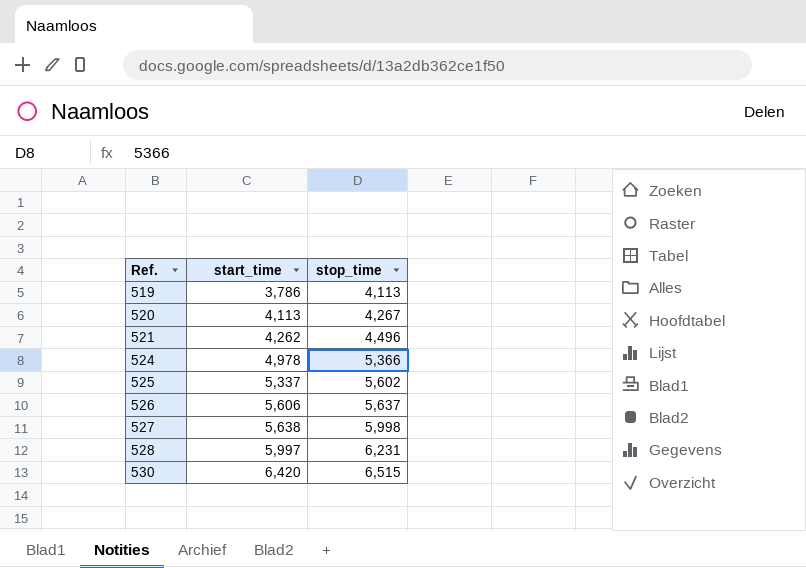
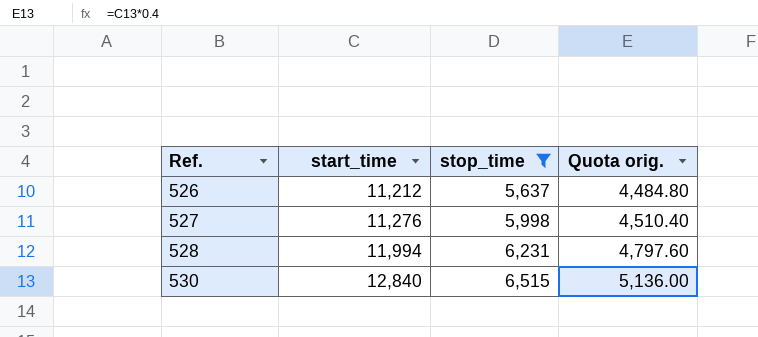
filter: none -> stop_time >= 5,637
column Quota orig. | formula: none -> [start_time] * 0.4
526 | start_time: 5,606 -> 11,212
527 | start_time: 5,638 -> 11,276
528 | start_time: 5,997 -> 11,994
530 | start_time: 6,420 -> 12,840

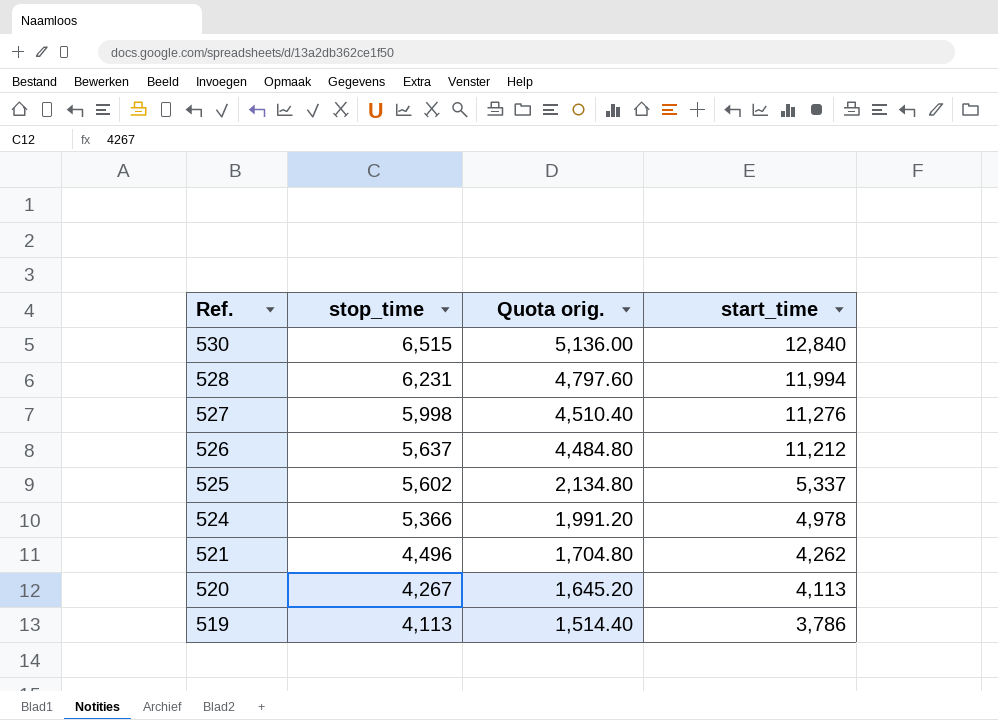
filter: stop_time >= 5,637 -> none
row order: Ref. ascending -> Ref. descending
column start_time | position: 2 -> 4

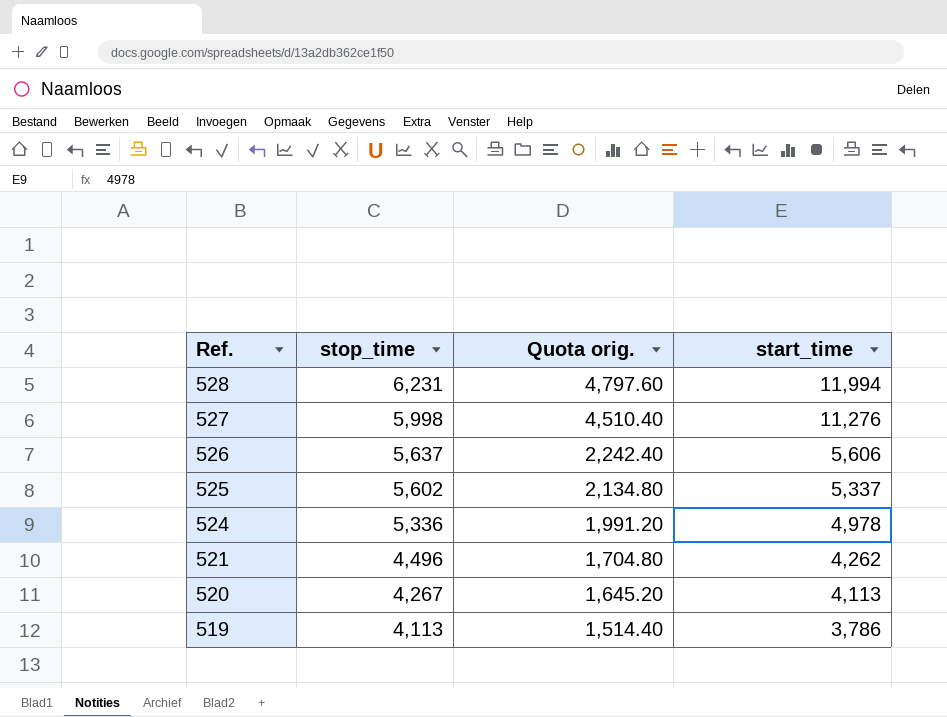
row 530: 6,515 | 5,136.00 | 12,840 -> none
526 | Quota orig.: 4,484.80 -> 2,242.40
526 | start_time: 11,212 -> 5,606
524 | stop_time: 5,366 -> 5,336

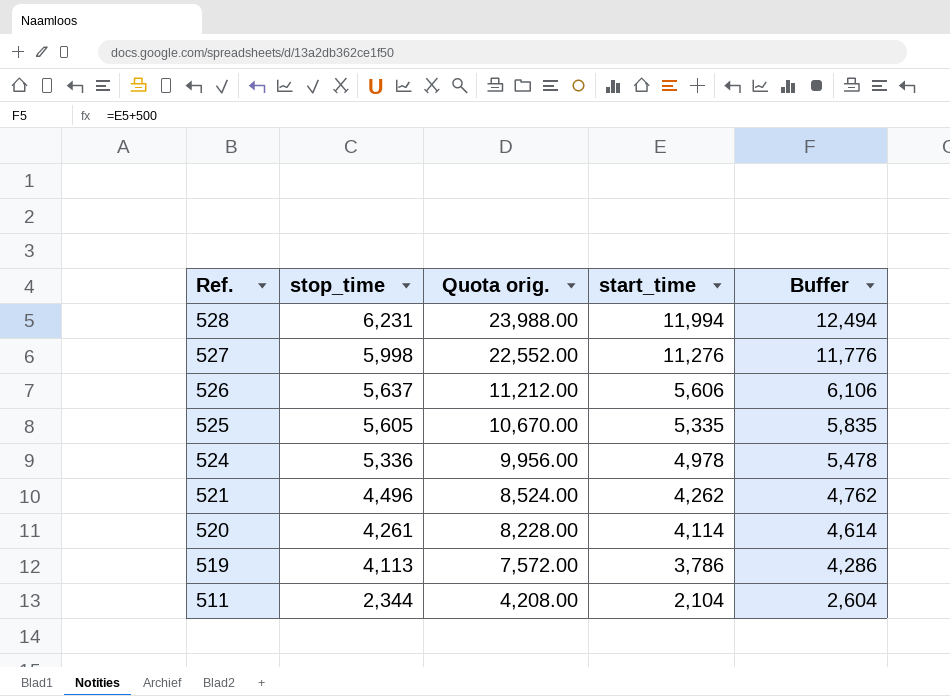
column Quota orig. | formula: [start_time] * 0.4 -> [start_time] * 2
column Buffer | formula: none -> [start_time] + 500
525 | stop_time: 5,602 -> 5,605
525 | start_time: 5,337 -> 5,335
520 | stop_time: 4,267 -> 4,261
520 | start_time: 4,113 -> 4,114
row 511: none -> 2,344 | 4,208.00 | 2,104 | 2,604

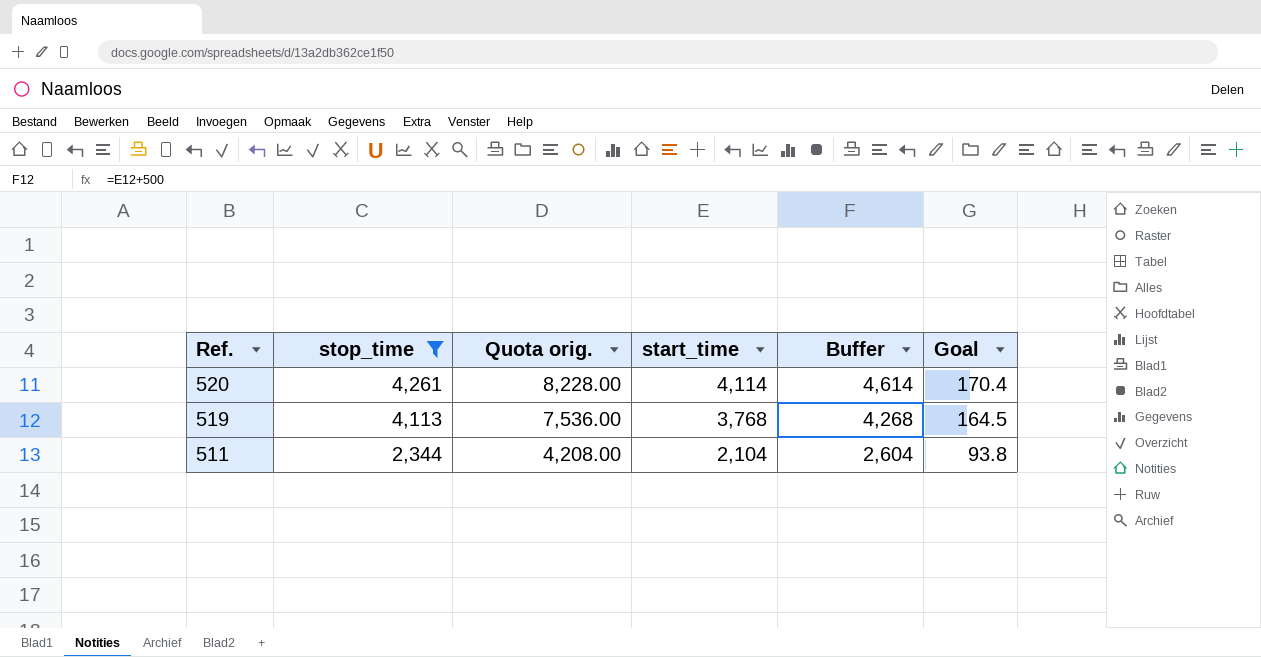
filter: none -> stop_time <= 4,261
column Goal | formula: none -> [stop_time] * 0.04
519 | Quota orig.: 7,572.00 -> 7,536.00
519 | start_time: 3,786 -> 3,768
519 | Buffer: 4,286 -> 4,268

